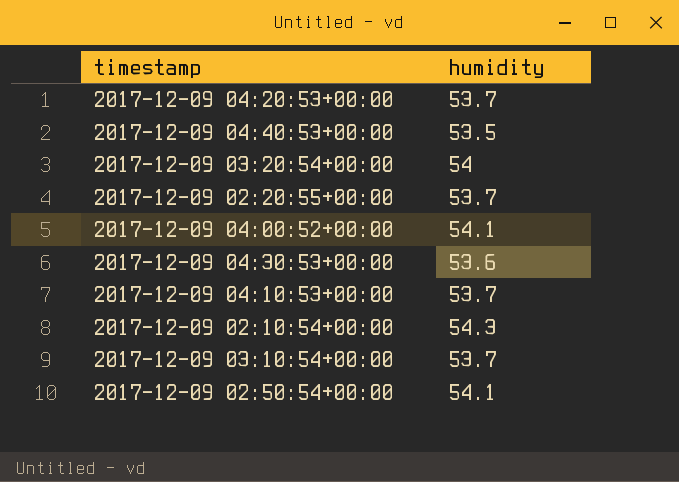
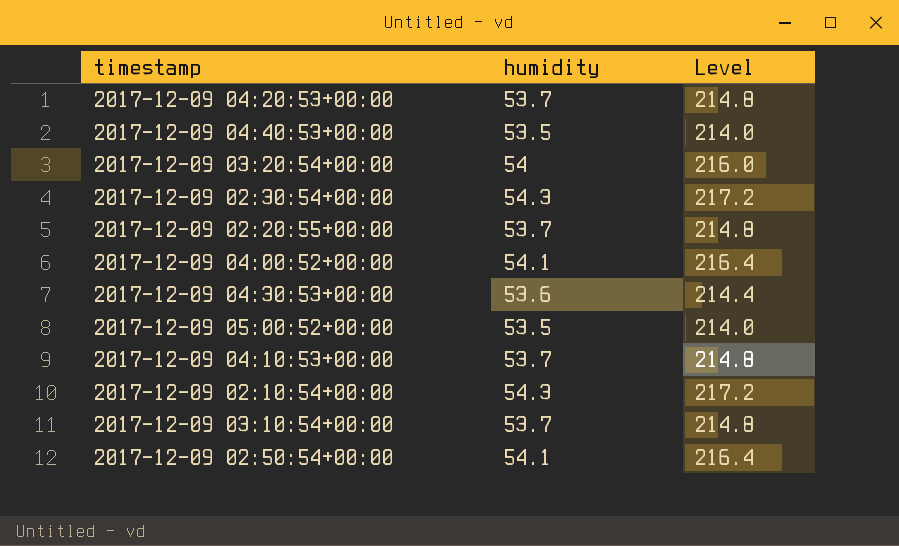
column Level | formula: none -> [humidity] * 4
row 2017-12-09 02:30:54+00:00: none -> 54.3 | 217.2
row 2017-12-09 05:00:52+00:00: none -> 53.5 | 214.0

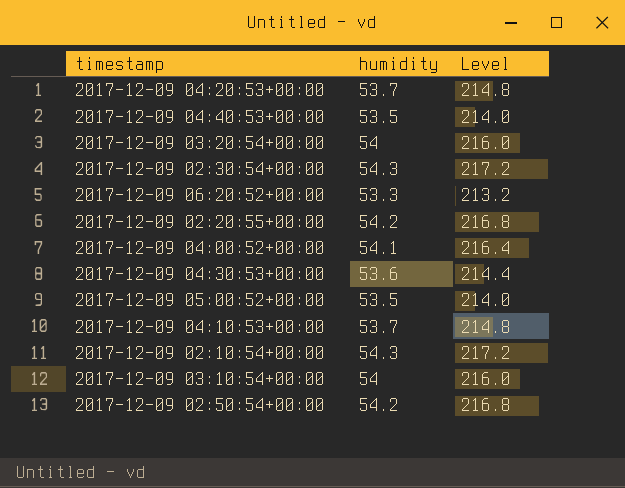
row 2017-12-09 06:20:52+00:00: none -> 53.3 | 213.2
2017-12-09 02:20:55+00:00 | humidity: 53.7 -> 54.2
2017-12-09 02:20:55+00:00 | Level: 214.8 -> 216.8
2017-12-09 03:10:54+00:00 | humidity: 53.7 -> 54
2017-12-09 03:10:54+00:00 | Level: 214.8 -> 216.0
2017-12-09 02:50:54+00:00 | humidity: 54.1 -> 54.2
2017-12-09 02:50:54+00:00 | Level: 216.4 -> 216.8

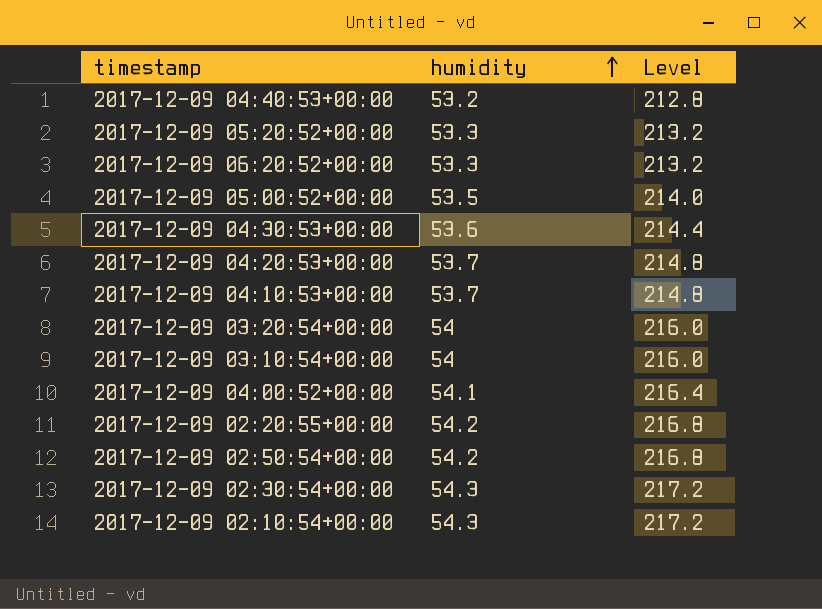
row order: none -> humidity ascending
2017-12-09 04:40:53+00:00 | humidity: 53.5 -> 53.2
2017-12-09 04:40:53+00:00 | Level: 214.0 -> 212.8
row 2017-12-09 05:20:52+00:00: none -> 53.3 | 213.2

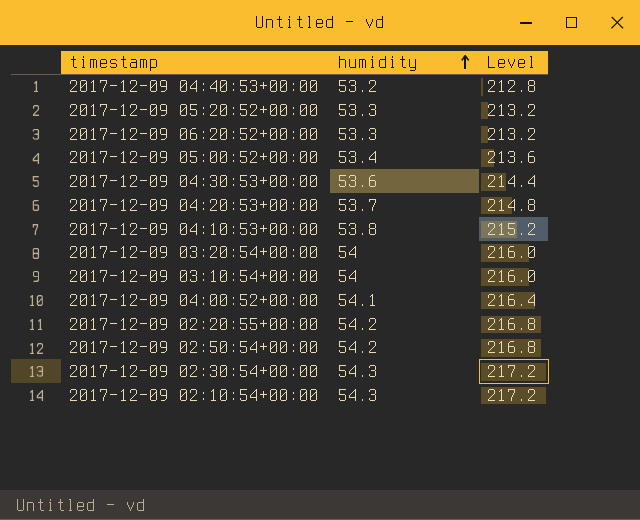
2017-12-09 05:00:52+00:00 | humidity: 53.5 -> 53.4
2017-12-09 05:00:52+00:00 | Level: 214.0 -> 213.6
2017-12-09 04:10:53+00:00 | humidity: 53.7 -> 53.8
2017-12-09 04:10:53+00:00 | Level: 214.8 -> 215.2

